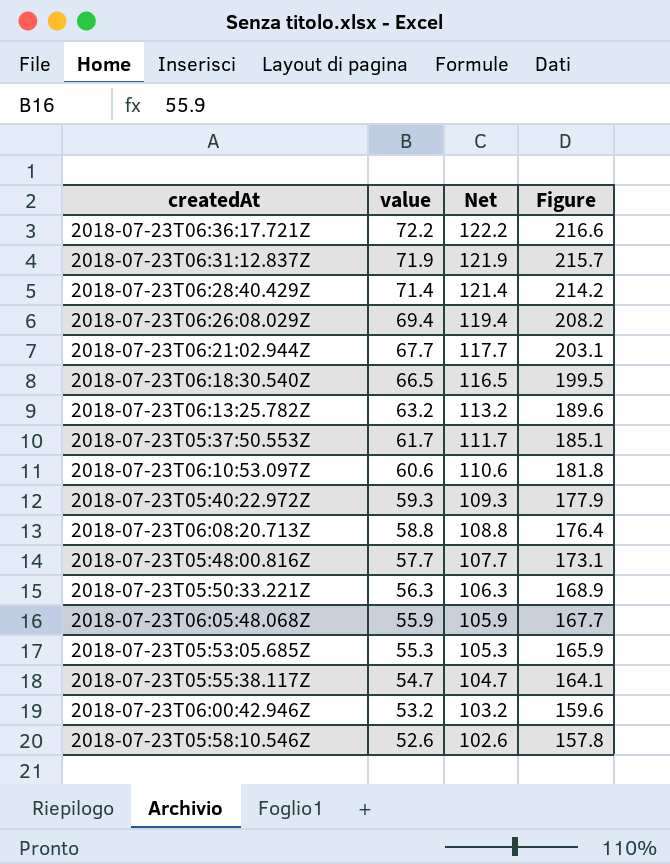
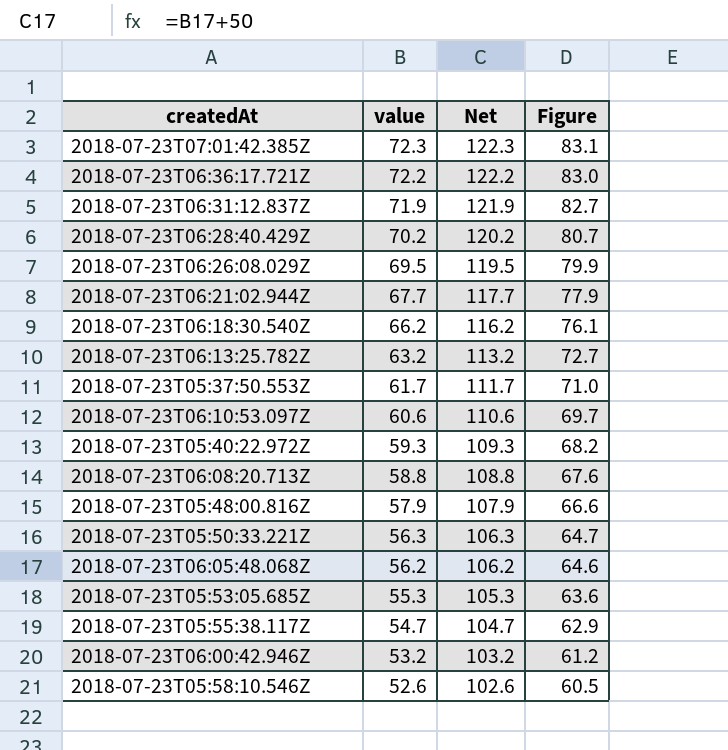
column Figure | formula: [value] * 3 -> [value] * 1.15
row 2018-07-23T07:01:42.385Z: none -> 72.3 | 122.3 | 83.1
2018-07-23T06:28:40.429Z | value: 71.4 -> 70.2
2018-07-23T06:28:40.429Z | Net: 121.4 -> 120.2
2018-07-23T06:26:08.029Z | value: 69.4 -> 69.5
2018-07-23T06:26:08.029Z | Net: 119.4 -> 119.5
2018-07-23T06:18:30.540Z | value: 66.5 -> 66.2
2018-07-23T06:18:30.540Z | Net: 116.5 -> 116.2
2018-07-23T05:48:00.816Z | value: 57.7 -> 57.9
2018-07-23T05:48:00.816Z | Net: 107.7 -> 107.9
2018-07-23T06:05:48.068Z | value: 55.9 -> 56.2
2018-07-23T06:05:48.068Z | Net: 105.9 -> 106.2

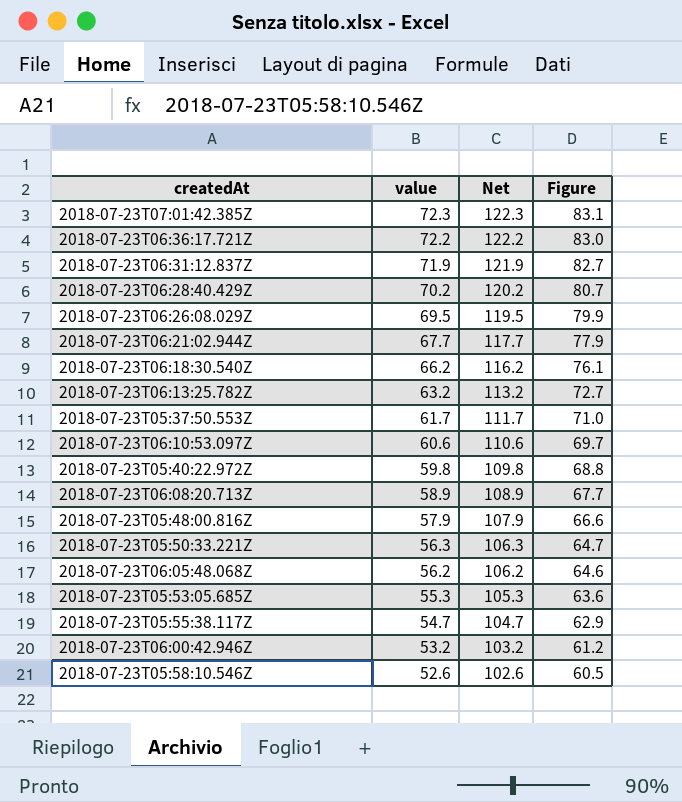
2018-07-23T05:40:22.972Z | value: 59.3 -> 59.8
2018-07-23T05:40:22.972Z | Net: 109.3 -> 109.8
2018-07-23T05:40:22.972Z | Figure: 68.2 -> 68.8
2018-07-23T06:08:20.713Z | value: 58.8 -> 58.9
2018-07-23T06:08:20.713Z | Net: 108.8 -> 108.9
2018-07-23T06:08:20.713Z | Figure: 67.6 -> 67.7

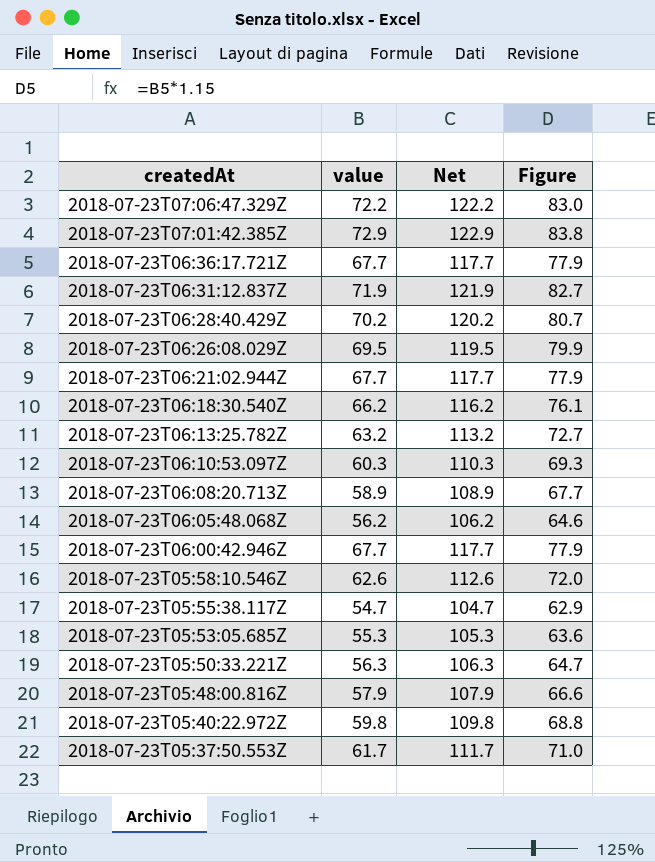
row order: value descending -> createdAt descending
row 2018-07-23T07:06:47.329Z: none -> 72.2 | 122.2 | 83.0
2018-07-23T07:01:42.385Z | value: 72.3 -> 72.9
2018-07-23T07:01:42.385Z | Net: 122.3 -> 122.9
2018-07-23T07:01:42.385Z | Figure: 83.1 -> 83.8
2018-07-23T06:36:17.721Z | value: 72.2 -> 67.7
2018-07-23T06:36:17.721Z | Net: 122.2 -> 117.7
2018-07-23T06:36:17.721Z | Figure: 83.0 -> 77.9
2018-07-23T06:10:53.097Z | value: 60.6 -> 60.3
2018-07-23T06:10:53.097Z | Net: 110.6 -> 110.3
2018-07-23T06:10:53.097Z | Figure: 69.7 -> 69.3
2018-07-23T06:00:42.946Z | value: 53.2 -> 67.7
2018-07-23T06:00:42.946Z | Net: 103.2 -> 117.7
2018-07-23T06:00:42.946Z | Figure: 61.2 -> 77.9
2018-07-23T05:58:10.546Z | value: 52.6 -> 62.6
2018-07-23T05:58:10.546Z | Net: 102.6 -> 112.6
2018-07-23T05:58:10.546Z | Figure: 60.5 -> 72.0

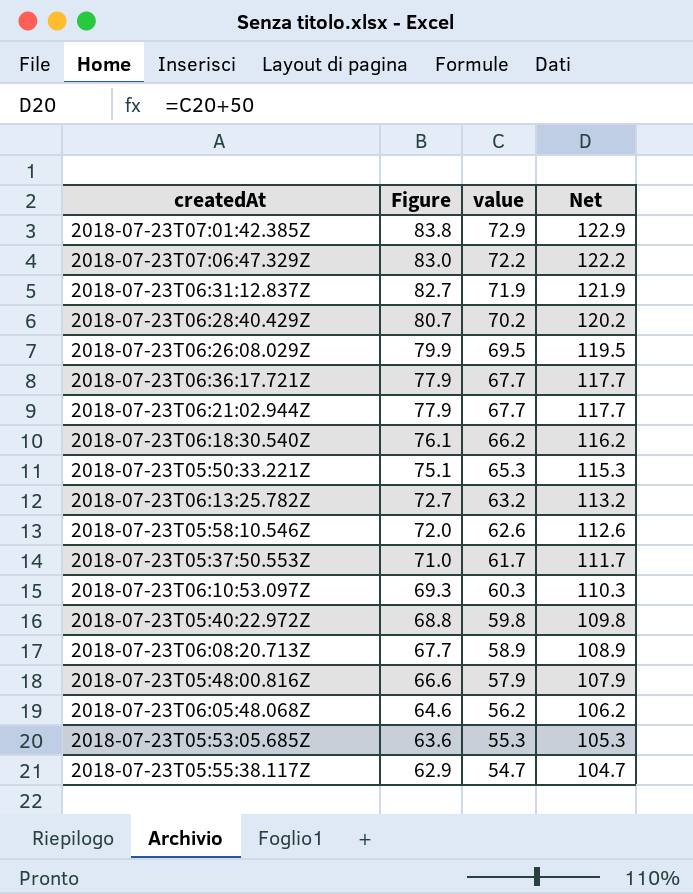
row order: createdAt descending -> Figure descending
column Figure | position: 4 -> 2
row 2018-07-23T06:00:42.946Z: 67.7 | 117.7 | 77.9 -> none
2018-07-23T05:50:33.221Z | Figure: 64.7 -> 75.1
2018-07-23T05:50:33.221Z | value: 56.3 -> 65.3
2018-07-23T05:50:33.221Z | Net: 106.3 -> 115.3

